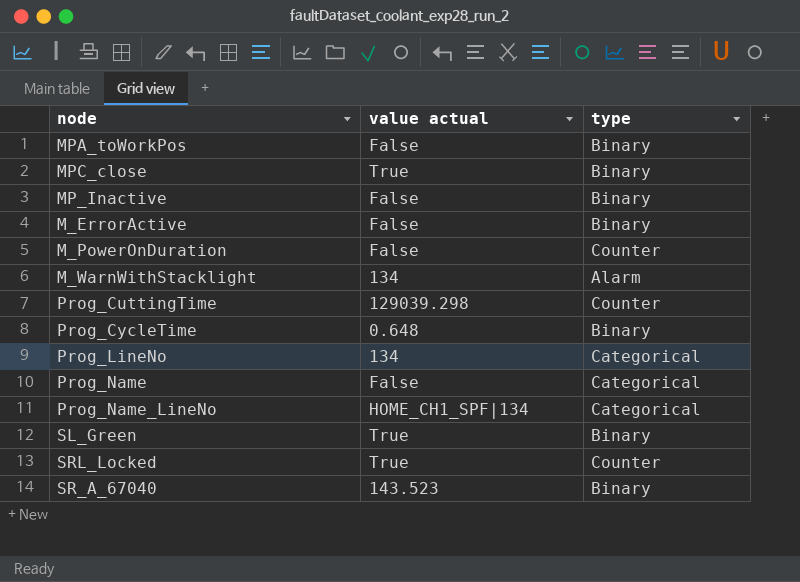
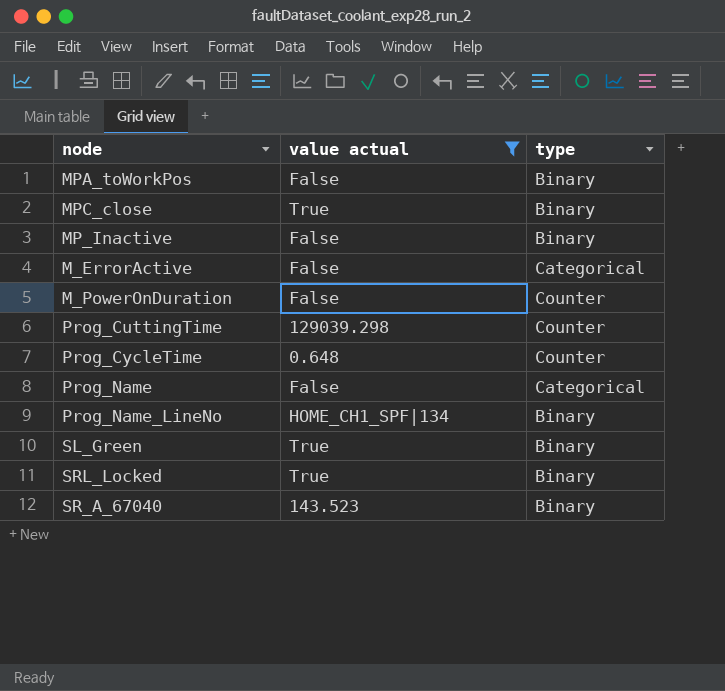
filter: none -> value actual != 134
M_ErrorActive | type: Binary -> Categorical
Prog_CycleTime | type: Binary -> Counter
Prog_Name_LineNo | type: Categorical -> Binary
SRL_Locked | type: Counter -> Binary

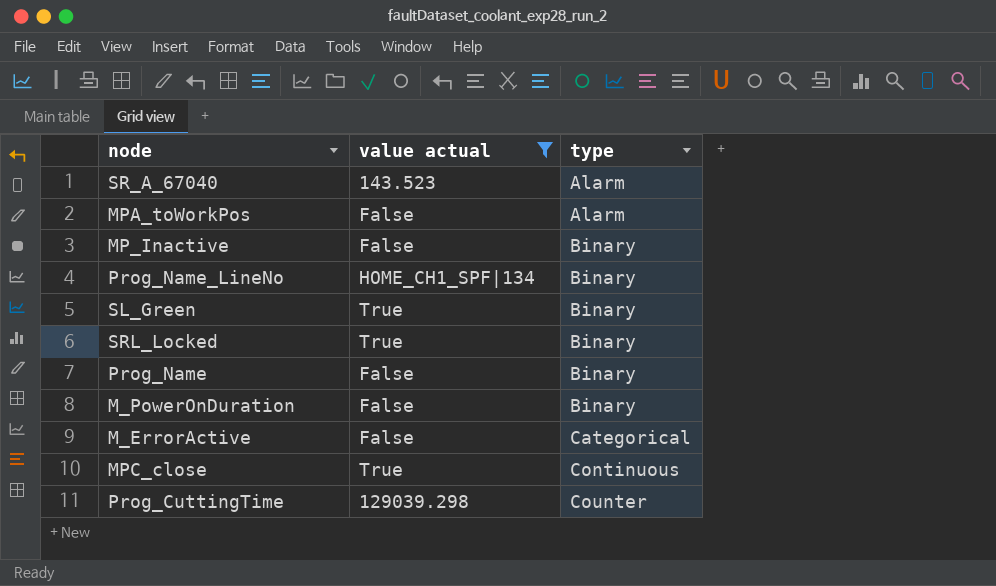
row order: none -> type ascending
row Prog_CycleTime: 0.648 | Counter -> none
SR_A_67040 | type: Binary -> Alarm
MPA_toWorkPos | type: Binary -> Alarm
Prog_Name | type: Categorical -> Binary
M_PowerOnDuration | type: Counter -> Binary
MPC_close | type: Binary -> Continuous

